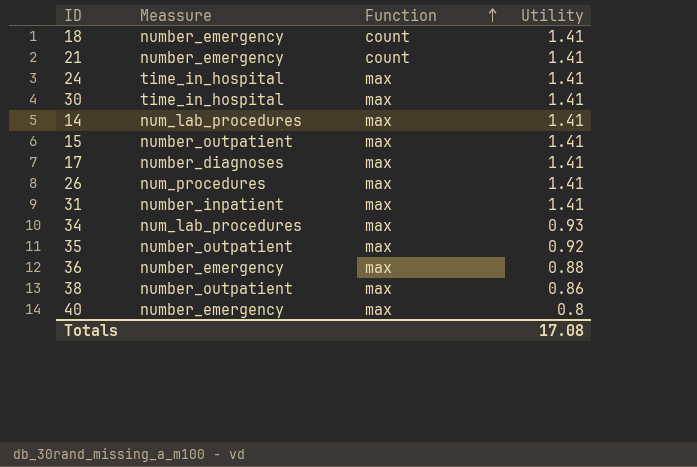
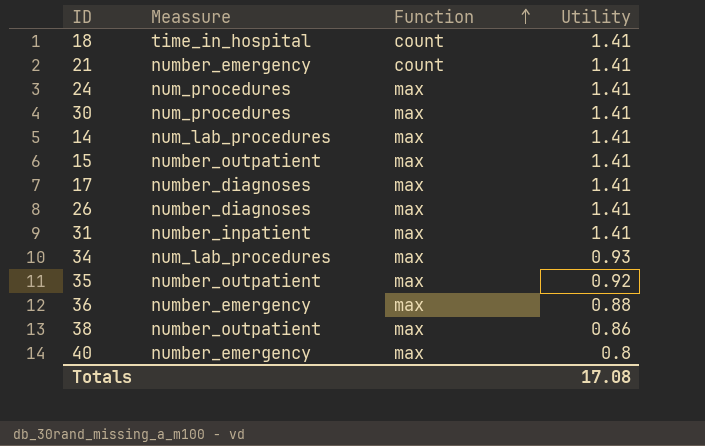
18 | Meassure: number_emergency -> time_in_hospital
24 | Meassure: time_in_hospital -> num_procedures
30 | Meassure: time_in_hospital -> num_procedures
26 | Meassure: num_procedures -> number_diagnoses

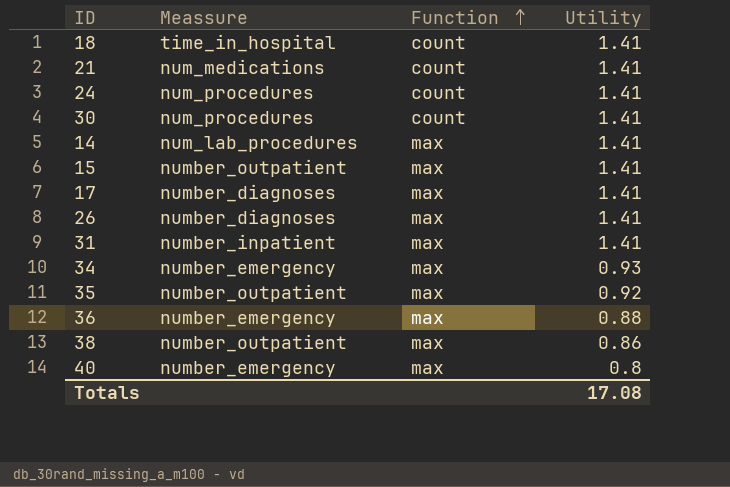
21 | Meassure: number_emergency -> num_medications
24 | Function: max -> count
30 | Function: max -> count
34 | Meassure: num_lab_procedures -> number_emergency

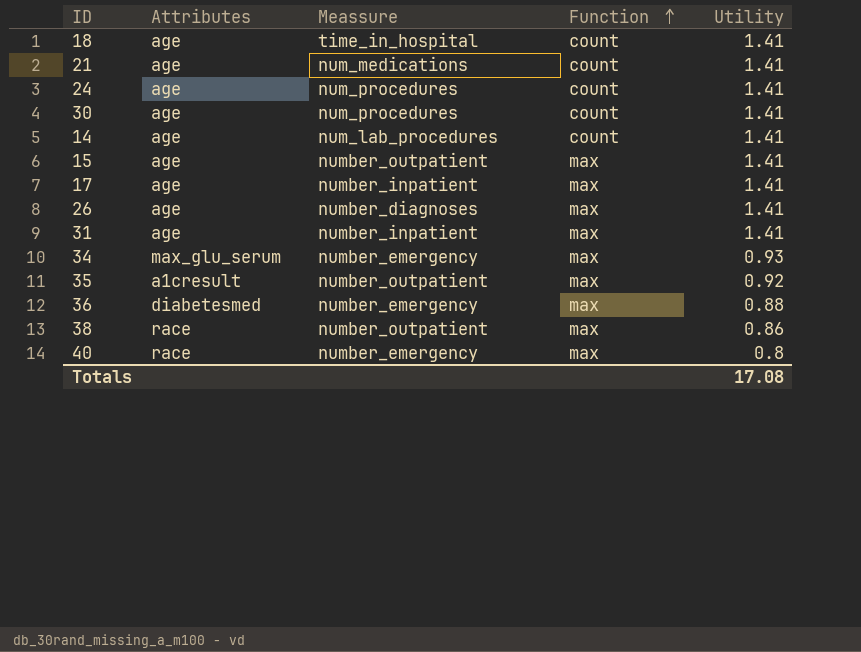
column Attributes | position: none -> 2
14 | Function: max -> count
17 | Meassure: number_diagnoses -> number_inpatient

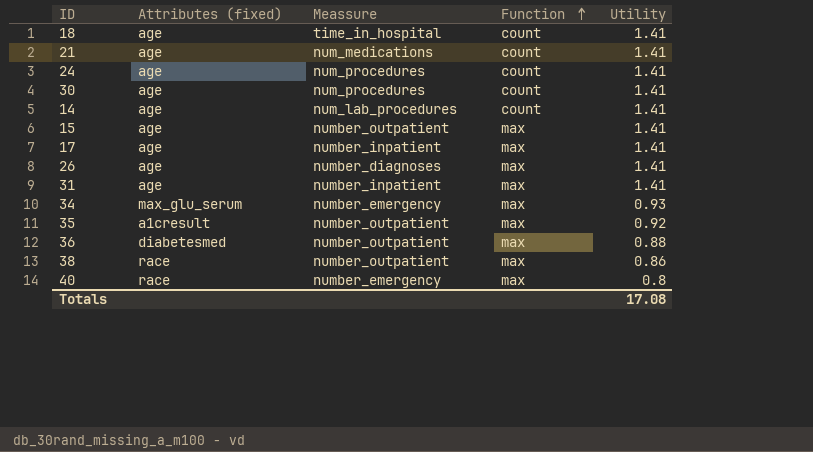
column name: Attributes -> Attributes (fixed)
36 | Meassure: number_emergency -> number_outpatient

